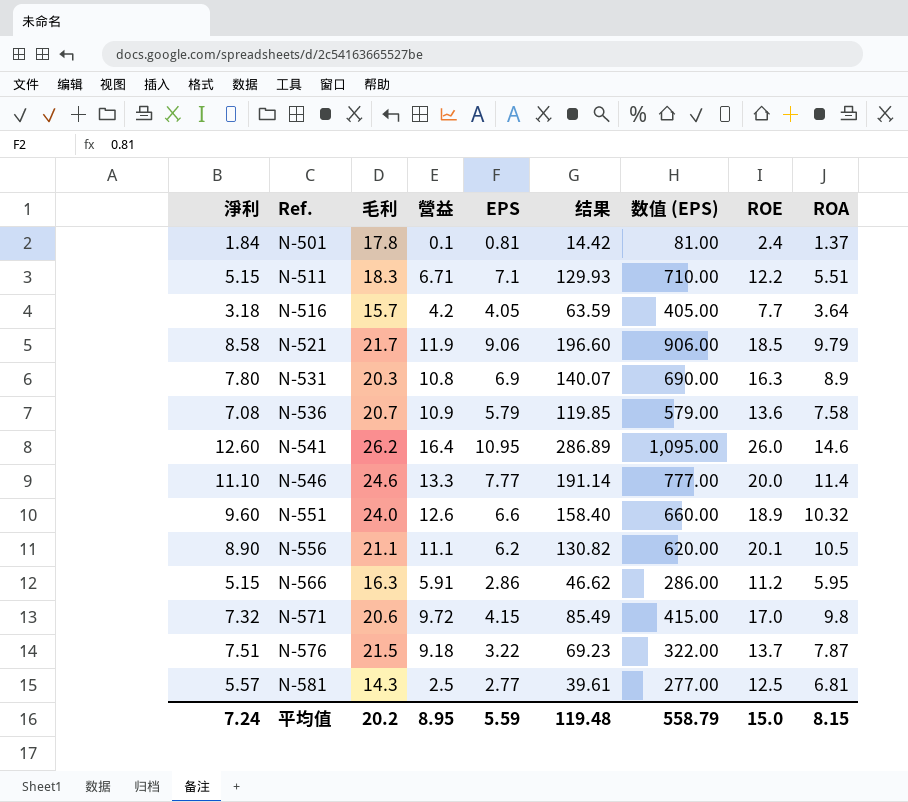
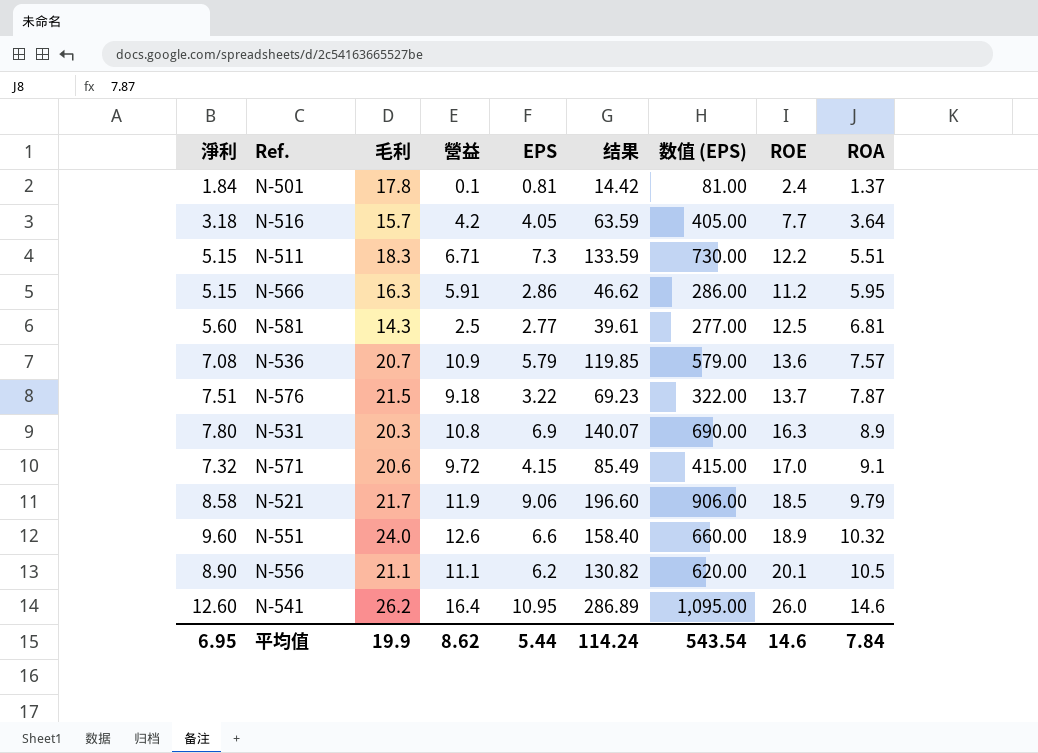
row order: Ref. ascending -> ROA ascending
row N-546: 11.10 | 24.6 | 13.3 | 7.77 | 191.14 | 777.00 | 20.0 | 11.4 -> none
N-511 | EPS: 7.1 -> 7.3
N-511 | 结果: 129.93 -> 133.59
N-511 | 数值 (EPS): 710.00 -> 730.00
N-581 | 淨利: 5.57 -> 5.60
N-536 | ROA: 7.58 -> 7.57
N-571 | ROA: 9.8 -> 9.1
平均值 | 淨利: 7.24 -> 6.95
平均值 | 毛利: 20.2 -> 19.9
平均值 | 營益: 8.95 -> 8.62
平均值 | EPS: 5.59 -> 5.44
平均值 | 结果: 119.48 -> 114.24
平均值 | 数值 (EPS): 558.79 -> 543.54
平均值 | ROE: 15.0 -> 14.6
平均值 | ROA: 8.15 -> 7.84

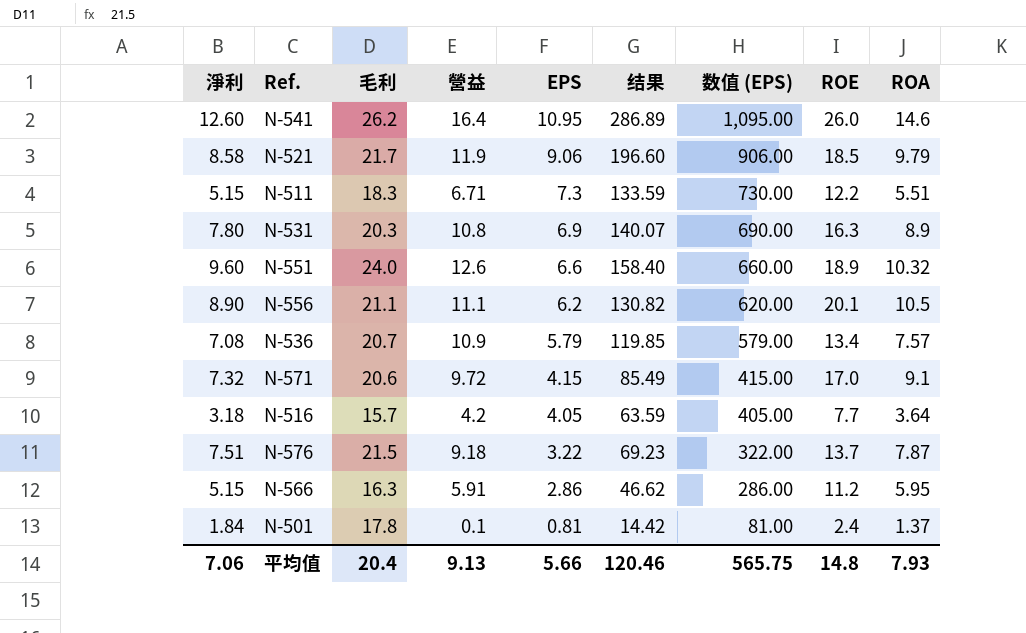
row order: ROA ascending -> EPS descending
row N-581: 5.60 | 14.3 | 2.5 | 2.77 | 39.61 | 277.00 | 12.5 | 6.81 -> none
N-536 | ROE: 13.6 -> 13.4
平均值 | 淨利: 6.95 -> 7.06
平均值 | 毛利: 19.9 -> 20.4
平均值 | 營益: 8.62 -> 9.13
平均值 | EPS: 5.44 -> 5.66
平均值 | 结果: 114.24 -> 120.46
平均值 | 数值 (EPS): 543.54 -> 565.75
平均值 | ROE: 14.6 -> 14.8
平均值 | ROA: 7.84 -> 7.93

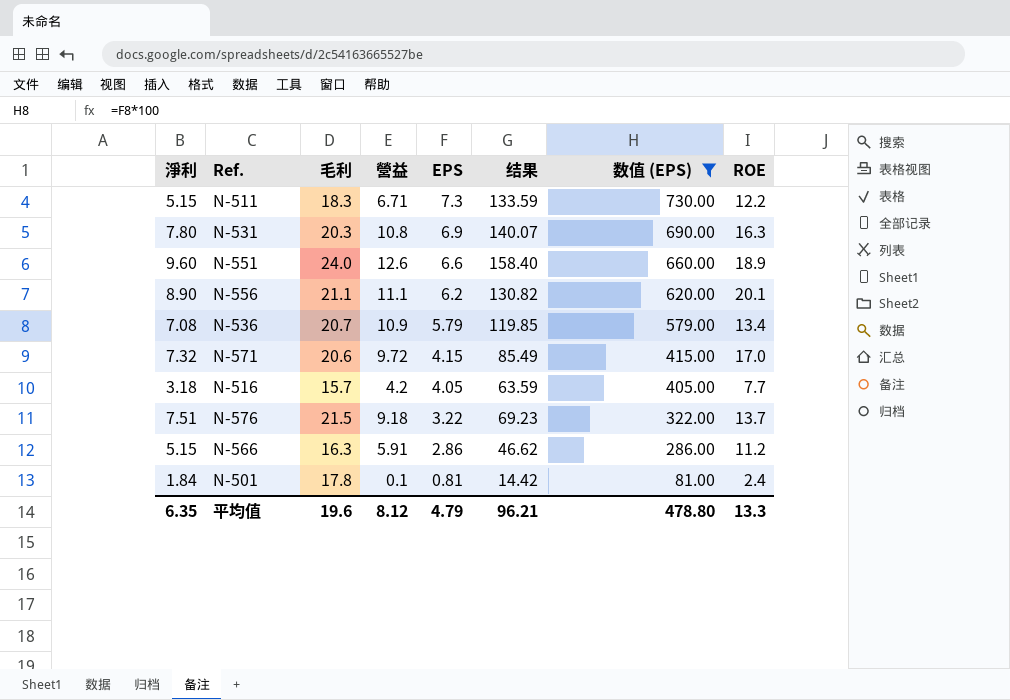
filter: none -> 数值 (EPS) <= 730.00
column ROA | position: 9 -> none
平均值 | 淨利: 7.06 -> 6.35
平均值 | 毛利: 20.4 -> 19.6
平均值 | 營益: 9.13 -> 8.12
平均值 | EPS: 5.66 -> 4.79
平均值 | 结果: 120.46 -> 96.21
平均值 | 数值 (EPS): 565.75 -> 478.80
平均值 | ROE: 14.8 -> 13.3

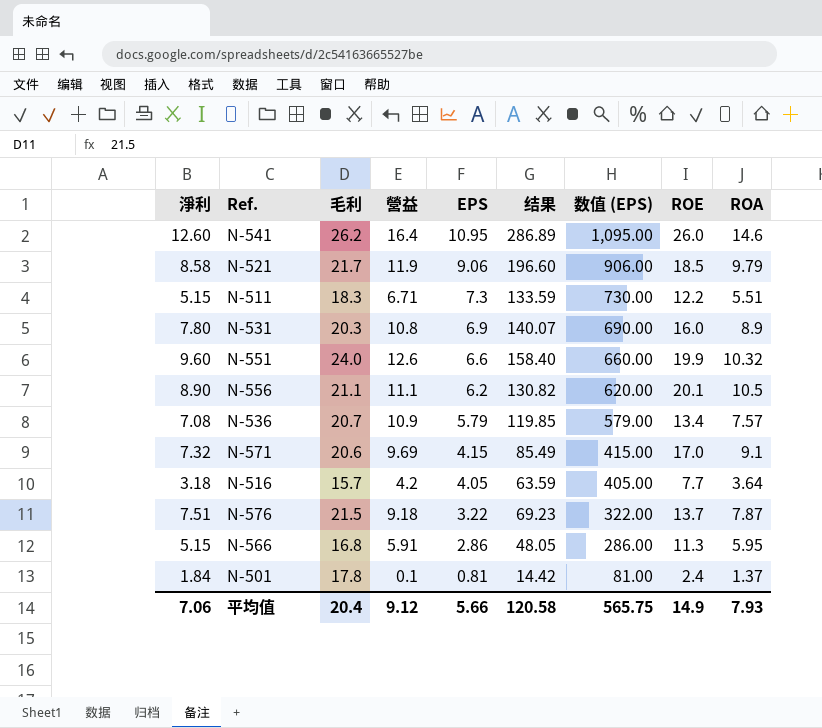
filter: 数值 (EPS) <= 730.00 -> none
column ROA | position: none -> 9
N-531 | ROE: 16.3 -> 16.0
N-551 | ROE: 18.9 -> 19.9
N-571 | 營益: 9.72 -> 9.69
N-566 | 毛利: 16.3 -> 16.8
N-566 | 结果: 46.62 -> 48.05
N-566 | ROE: 11.2 -> 11.3
平均值 | 淨利: 6.35 -> 7.06
平均值 | 毛利: 19.6 -> 20.4
平均值 | 營益: 8.12 -> 9.12
平均值 | EPS: 4.79 -> 5.66
平均值 | 结果: 96.21 -> 120.58
平均值 | 数值 (EPS): 478.80 -> 565.75
平均值 | ROE: 13.3 -> 14.9

